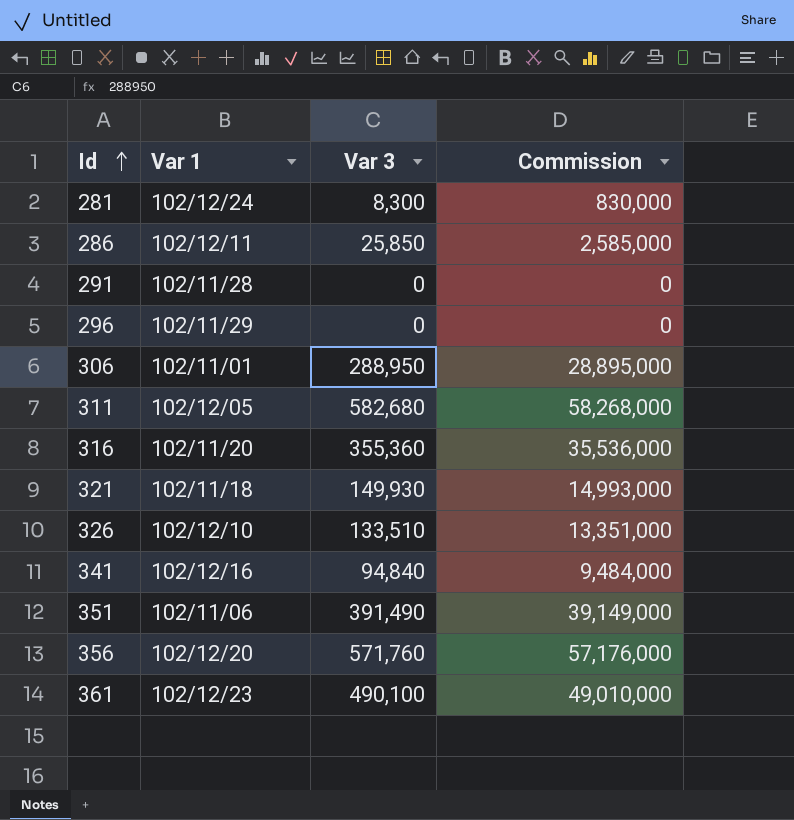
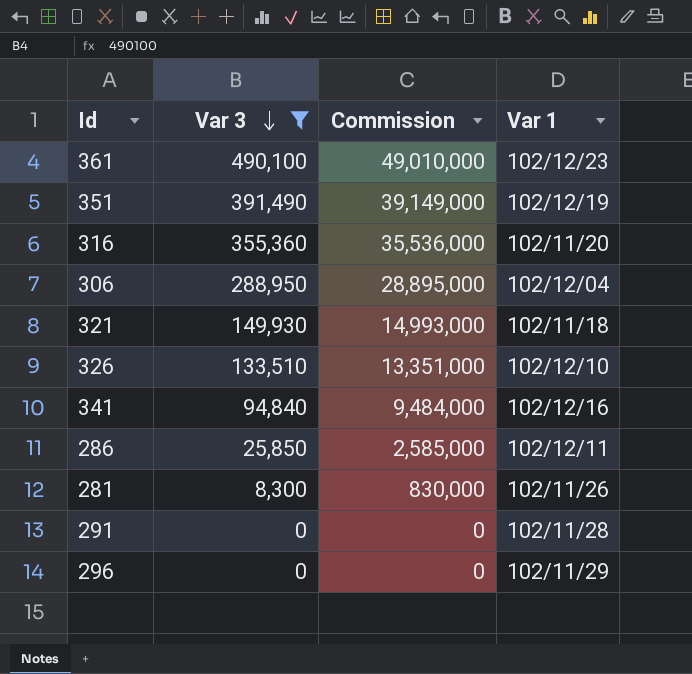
filter: none -> Var 3 <= 490,100
row order: Id ascending -> Var 3 descending
column Var 1 | position: 2 -> 4
351 | Var 1: 102/11/06 -> 102/12/19
306 | Var 1: 102/11/01 -> 102/12/04
281 | Var 1: 102/12/24 -> 102/11/26

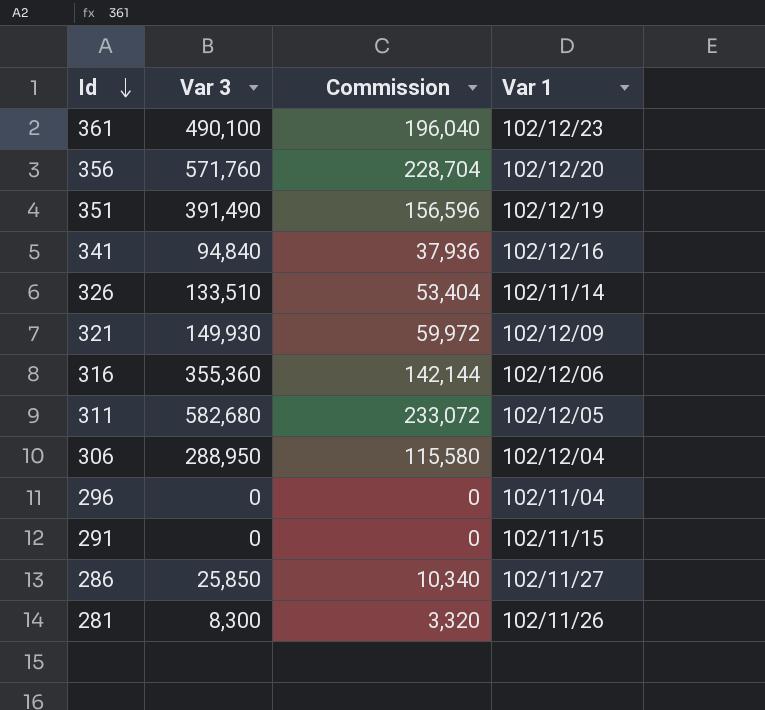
filter: Var 3 <= 490,100 -> none
row order: Var 3 descending -> Id descending
column Commission | formula: [Var 3] * 100 -> [Var 3] * 0.4
326 | Var 1: 102/12/10 -> 102/11/14
321 | Var 1: 102/11/18 -> 102/12/09
316 | Var 1: 102/11/20 -> 102/12/06
296 | Var 1: 102/11/29 -> 102/11/04
291 | Var 1: 102/11/28 -> 102/11/15
286 | Var 1: 102/12/11 -> 102/11/27

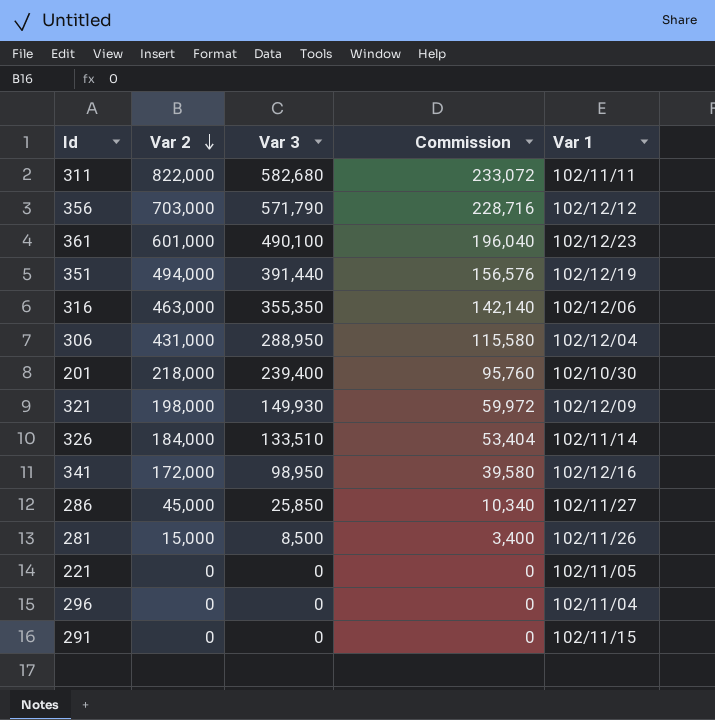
row order: Id descending -> Var 2 descending
column Var 2 | position: none -> 2
311 | Var 1: 102/12/05 -> 102/11/11
356 | Var 3: 571,760 -> 571,790
356 | Commission: 228,704 -> 228,716
356 | Var 1: 102/12/20 -> 102/12/12
351 | Var 3: 391,490 -> 391,440
351 | Commission: 156,596 -> 156,576
316 | Var 3: 355,360 -> 355,350
316 | Commission: 142,144 -> 142,140
row 201: none -> 218,000 | 239,400 | 95,760 | 102/10/30
341 | Var 3: 94,840 -> 98,950
341 | Commission: 37,936 -> 39,580
281 | Var 3: 8,300 -> 8,500
281 | Commission: 3,320 -> 3,400
row 221: none -> 0 | 0 | 0 | 102/11/05

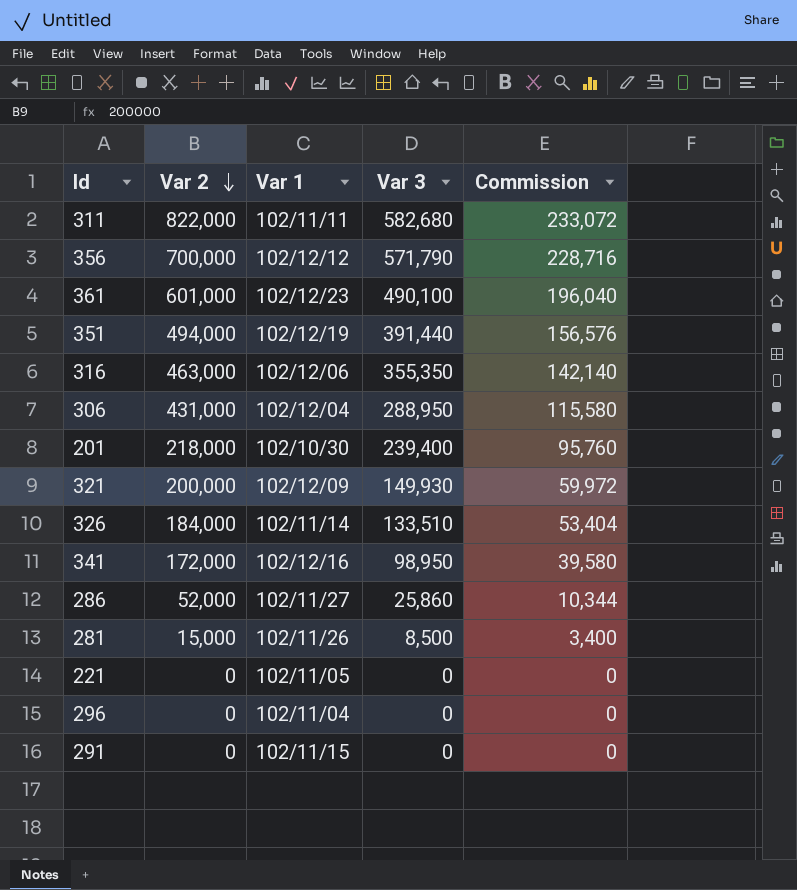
column Var 1 | position: 5 -> 3
356 | Var 2: 703,000 -> 700,000
321 | Var 2: 198,000 -> 200,000
286 | Var 2: 45,000 -> 52,000
286 | Var 3: 25,850 -> 25,860
286 | Commission: 10,340 -> 10,344

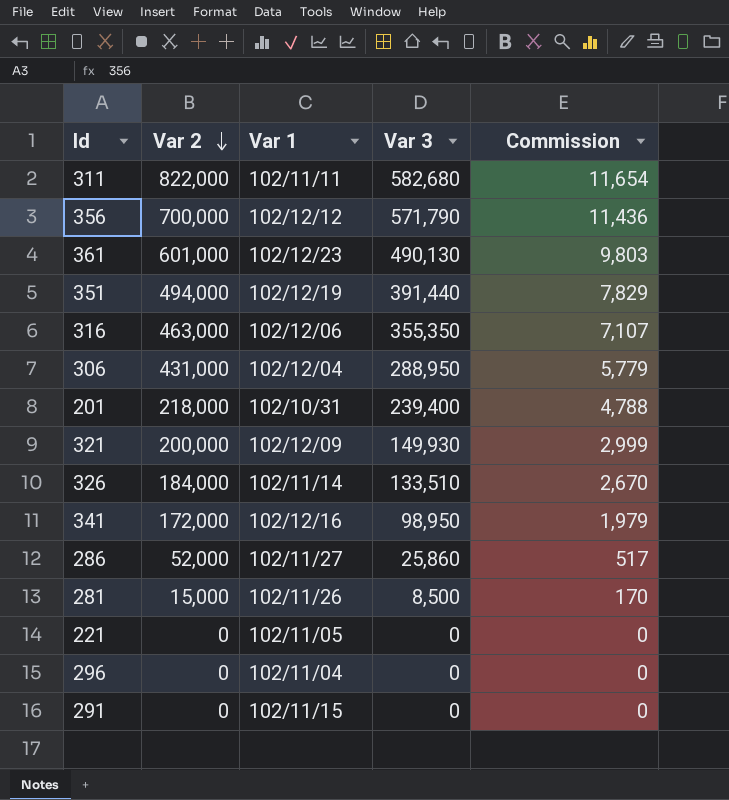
column Commission | formula: [Var 3] * 0.4 -> [Var 3] * 0.02
361 | Var 3: 490,100 -> 490,130
201 | Var 1: 102/10/30 -> 102/10/31

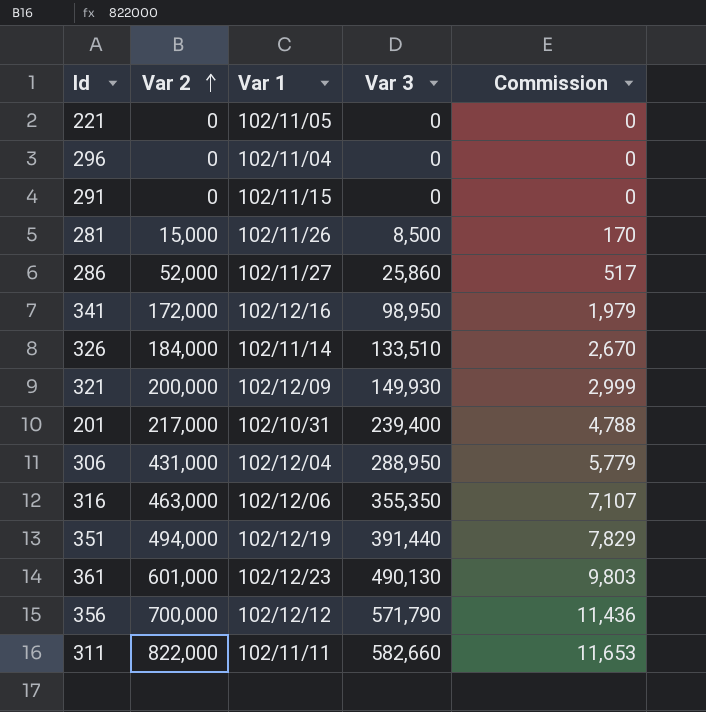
row order: Var 2 descending -> Var 2 ascending
201 | Var 2: 218,000 -> 217,000
311 | Var 3: 582,680 -> 582,660
311 | Commission: 11,654 -> 11,653

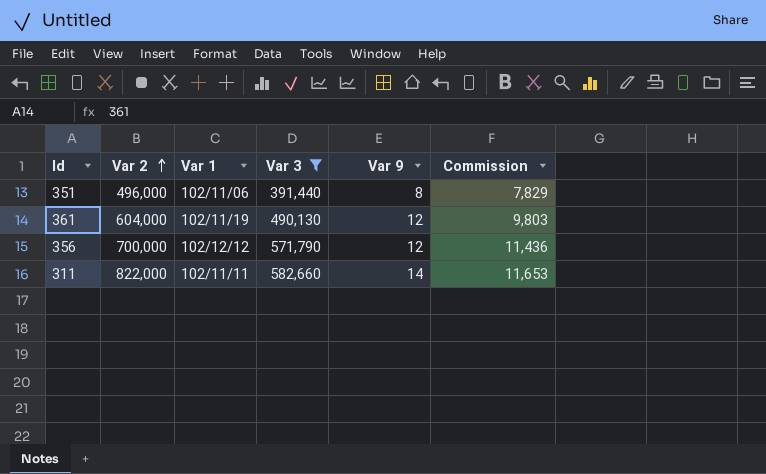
filter: none -> Var 3 >= 391,440
column Var 9 | position: none -> 5
351 | Var 2: 494,000 -> 496,000
351 | Var 1: 102/12/19 -> 102/11/06
361 | Var 2: 601,000 -> 604,000
361 | Var 1: 102/12/23 -> 102/11/19

